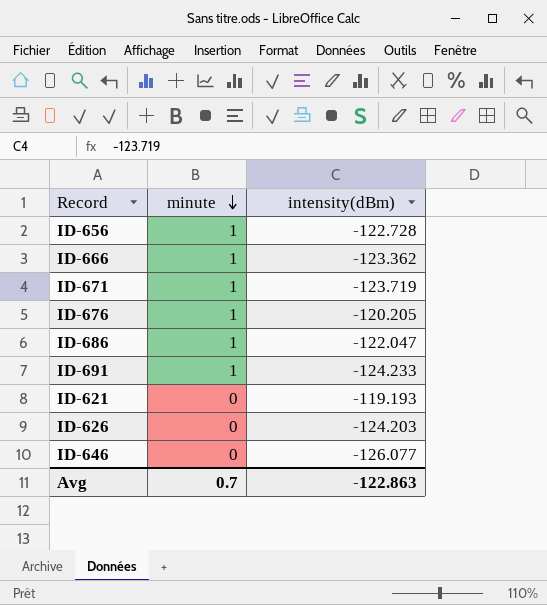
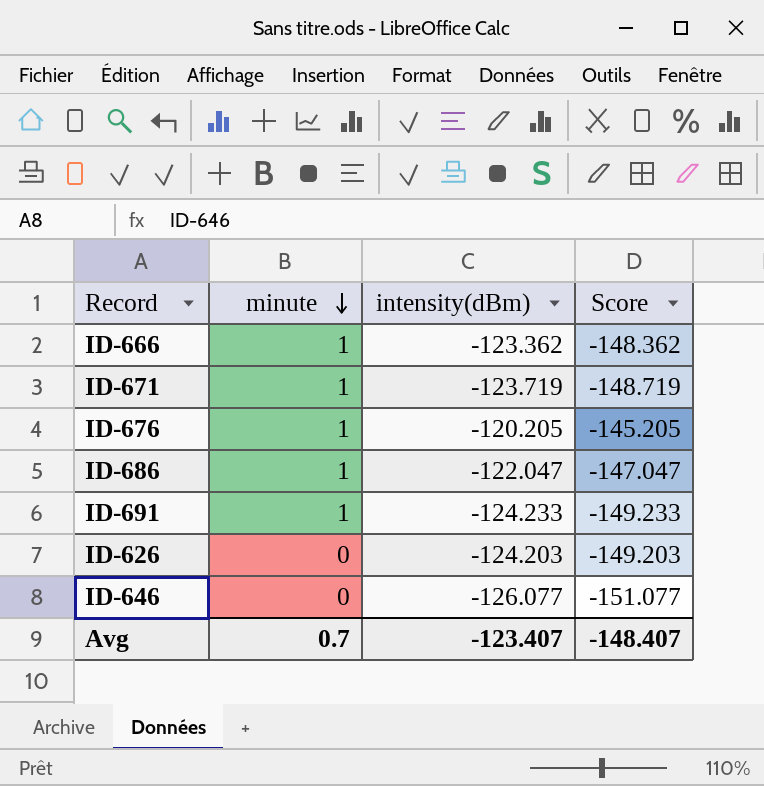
column Score | formula: none -> [intensity(dBm)] - 25
row ID-656: 1 | -122.728 -> none
row ID-621: 0 | -119.193 -> none
Avg | intensity(dBm): -122.863 -> -123.407

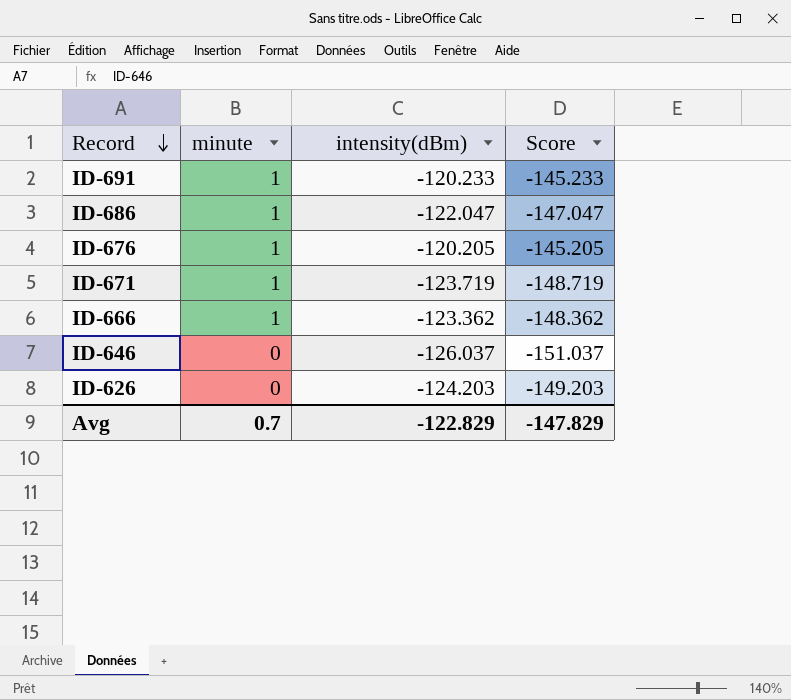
row order: minute descending -> Record descending
ID-691 | intensity(dBm): -124.233 -> -120.233
ID-691 | Score: -149.233 -> -145.233
ID-646 | intensity(dBm): -126.077 -> -126.037
ID-646 | Score: -151.077 -> -151.037
Avg | intensity(dBm): -123.407 -> -122.829
Avg | Score: -148.407 -> -147.829

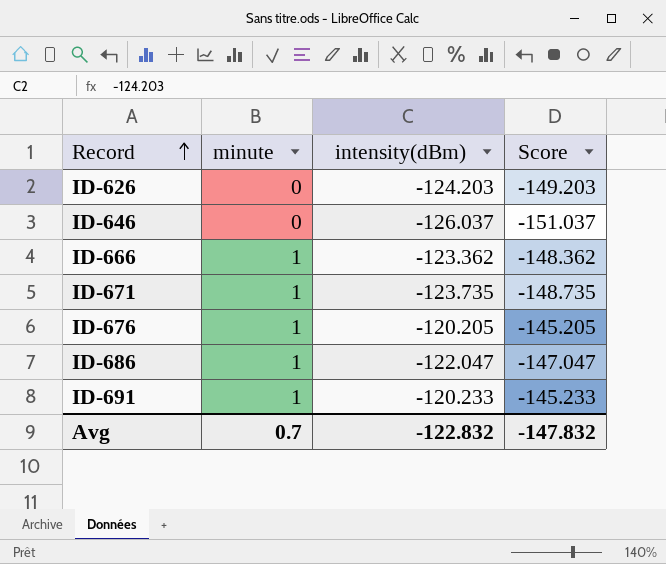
row order: Record descending -> Record ascending
ID-671 | intensity(dBm): -123.719 -> -123.735
ID-671 | Score: -148.719 -> -148.735
Avg | intensity(dBm): -122.829 -> -122.832
Avg | Score: -147.829 -> -147.832

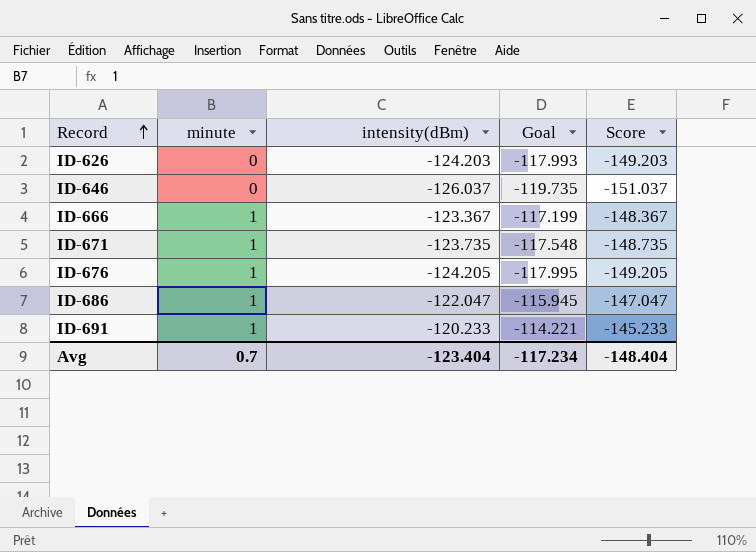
column Goal | formula: none -> [intensity(dBm)] * 0.95
ID-666 | intensity(dBm): -123.362 -> -123.367
ID-666 | Score: -148.362 -> -148.367
ID-676 | intensity(dBm): -120.205 -> -124.205
ID-676 | Score: -145.205 -> -149.205
Avg | intensity(dBm): -122.832 -> -123.404
Avg | Score: -147.832 -> -148.404

